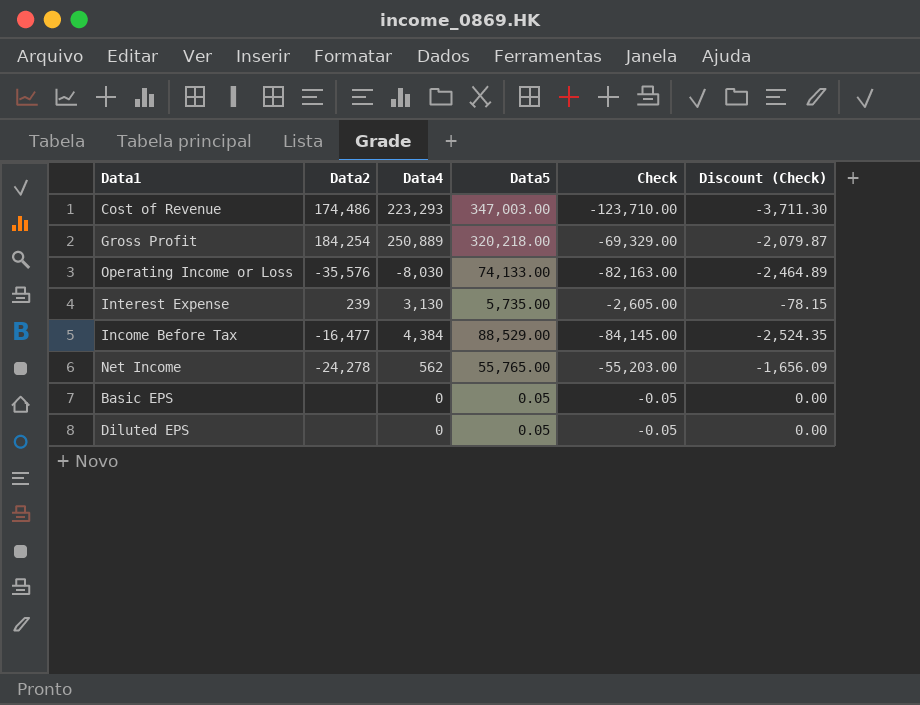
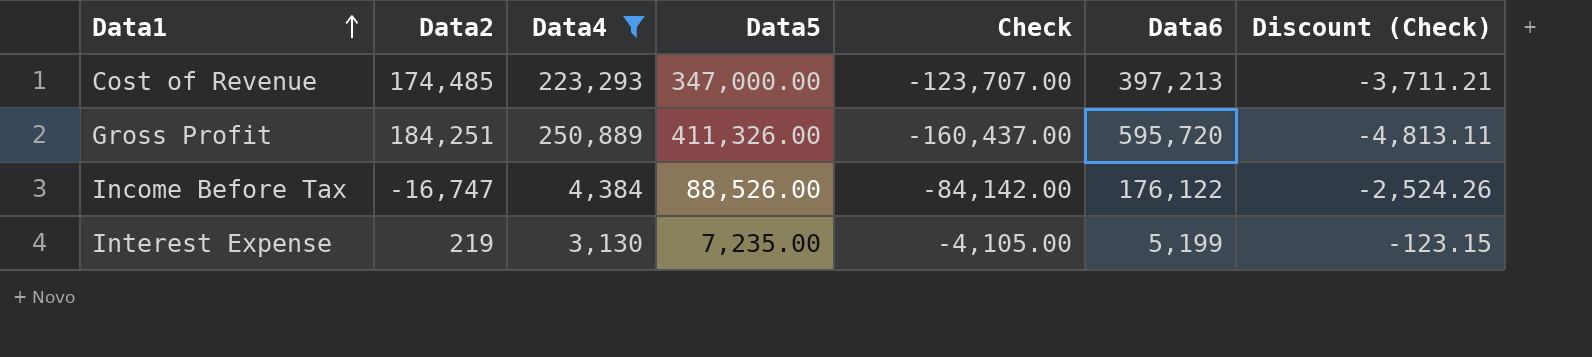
filter: none -> Data4 >= 3,130
row order: none -> Data1 ascending
column Data6 | position: none -> 6
Cost of Revenue | Data2: 174,486 -> 174,485
Cost of Revenue | Data5: 347,003.00 -> 347,000.00
Cost of Revenue | Check: -123,710.00 -> -123,707.00
Cost of Revenue | Discount (Check): -3,711.30 -> -3,711.21
Gross Profit | Data2: 184,254 -> 184,251
Gross Profit | Data5: 320,218.00 -> 411,326.00
Gross Profit | Check: -69,329.00 -> -160,437.00
Gross Profit | Discount (Check): -2,079.87 -> -4,813.11
Income Before Tax | Data2: -16,477 -> -16,747
Income Before Tax | Data5: 88,529.00 -> 88,526.00
Income Before Tax | Check: -84,145.00 -> -84,142.00
Income Before Tax | Discount (Check): -2,524.35 -> -2,524.26
Interest Expense | Data2: 239 -> 219
Interest Expense | Data5: 5,735.00 -> 7,235.00
Interest Expense | Check: -2,605.00 -> -4,105.00
Interest Expense | Discount (Check): -78.15 -> -123.15

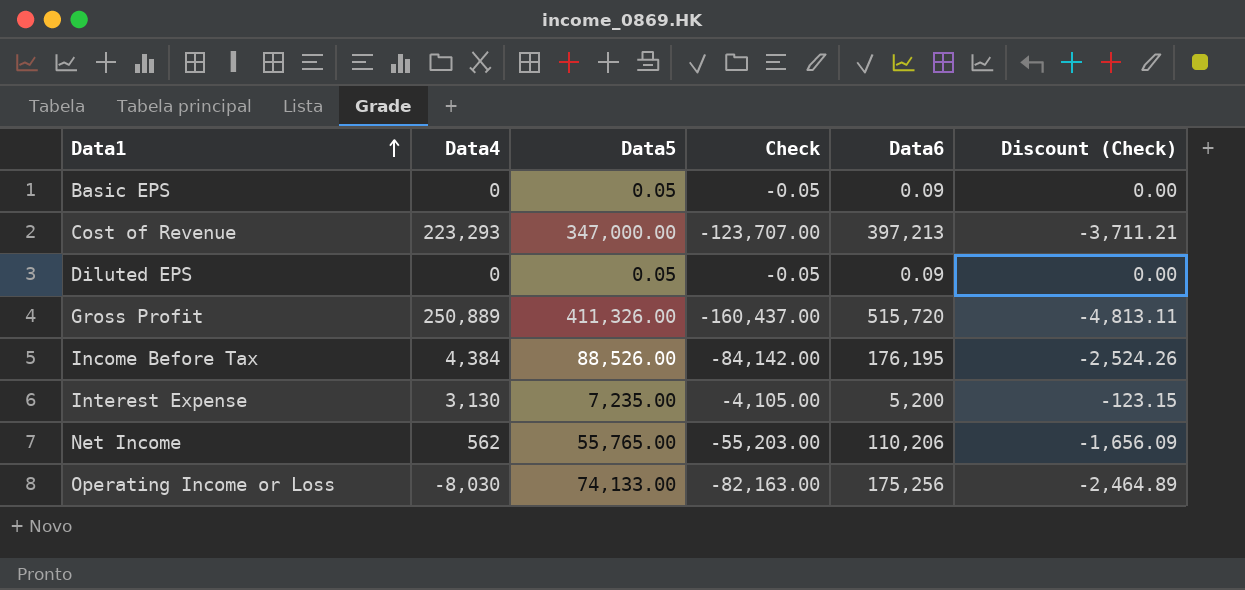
filter: Data4 >= 3,130 -> none
column Data2 | position: 2 -> none
Gross Profit | Data6: 595,720 -> 515,720
Income Before Tax | Data6: 176,122 -> 176,195
Interest Expense | Data6: 5,199 -> 5,200

